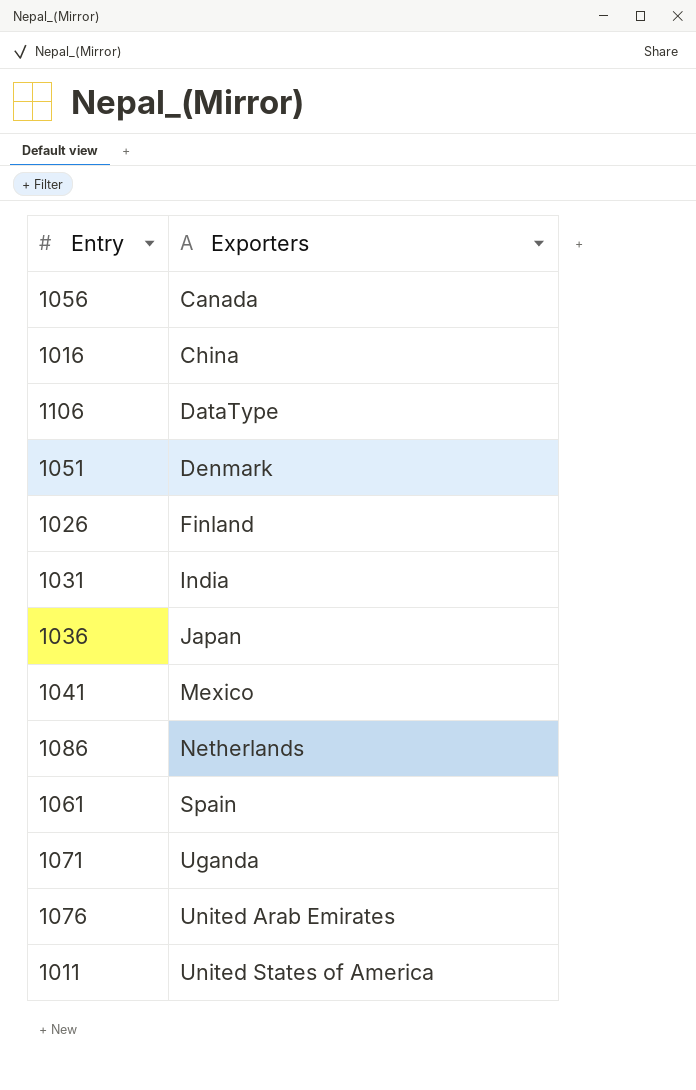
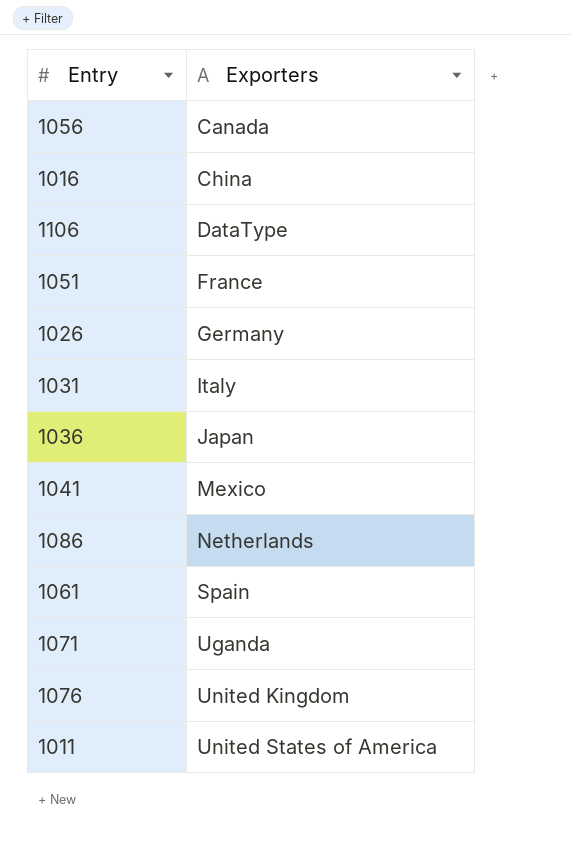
1051 | Exporters: Denmark -> France
1026 | Exporters: Finland -> Germany
1031 | Exporters: India -> Italy
1076 | Exporters: United Arab Emirates -> United Kingdom

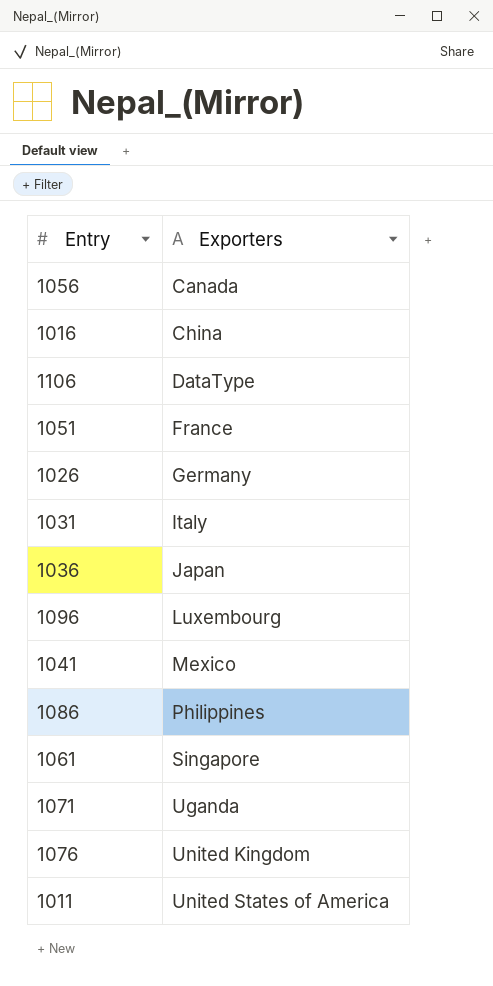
row 1096: none -> Luxembourg
1086 | Exporters: Netherlands -> Philippines
1061 | Exporters: Spain -> Singapore

